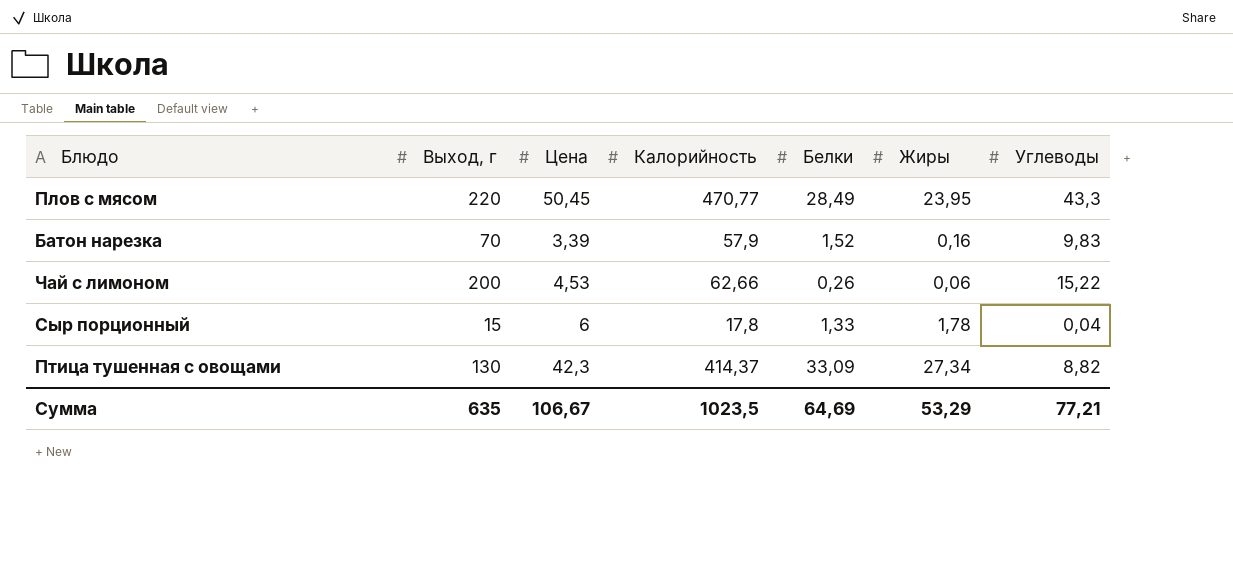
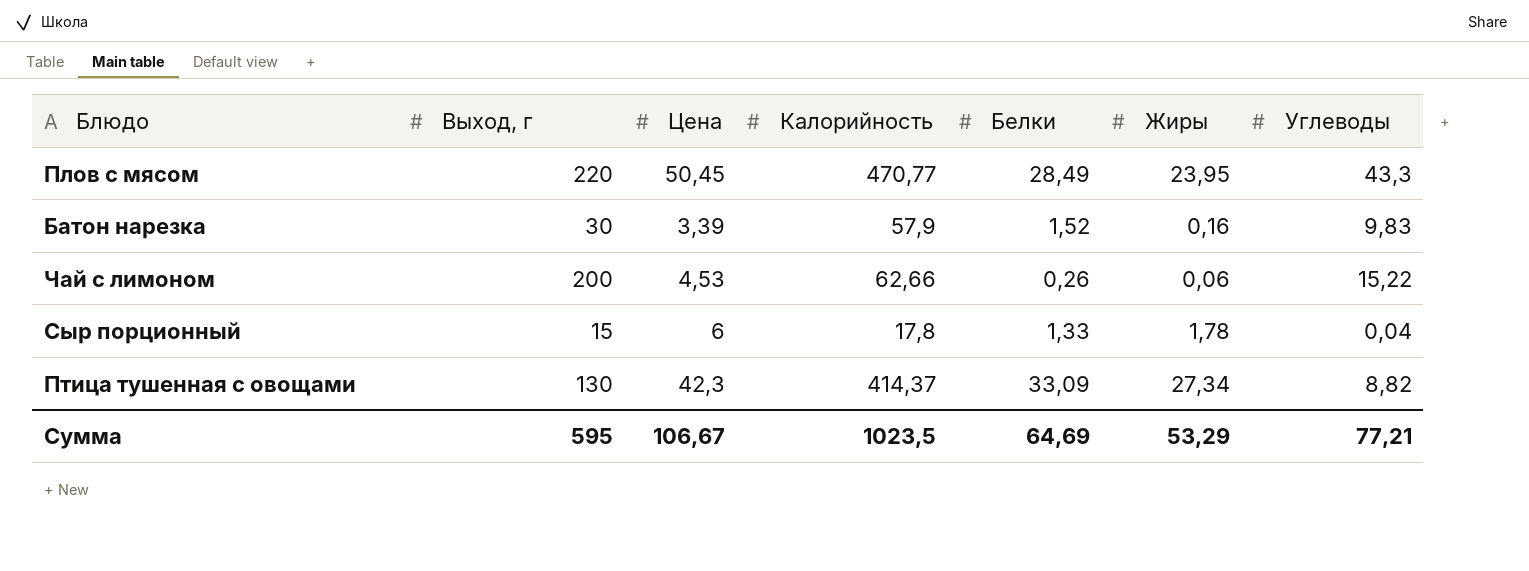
Батон нарезка | Выход, г: 70 -> 30
Сумма | Выход, г: 635 -> 595

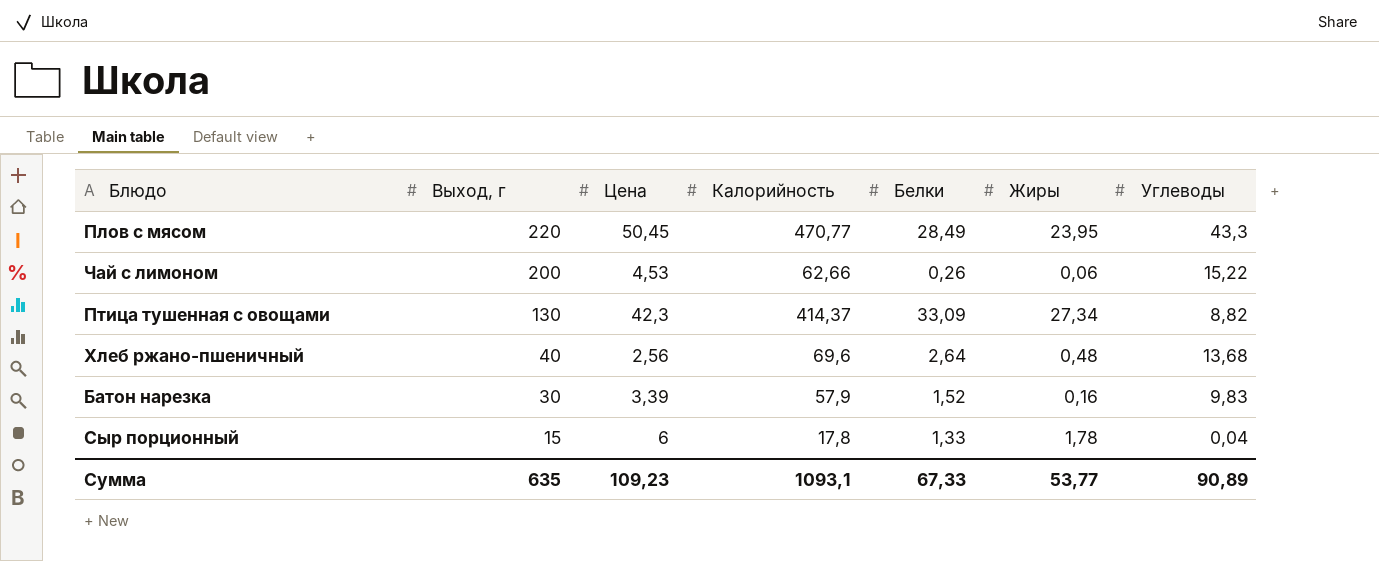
row order: none -> Выход, г descending
row Хлеб ржано-пшеничный: none -> 40 | 2,56 | 69,6 | 2,64 | 0,48 | 13,68
Сумма | Выход, г: 595 -> 635
Сумма | Цена: 106,67 -> 109,23
Сумма | Калорийность: 1023,5 -> 1093,1
Сумма | Белки: 64,69 -> 67,33
Сумма | Жиры: 53,29 -> 53,77
Сумма | Углеводы: 77,21 -> 90,89

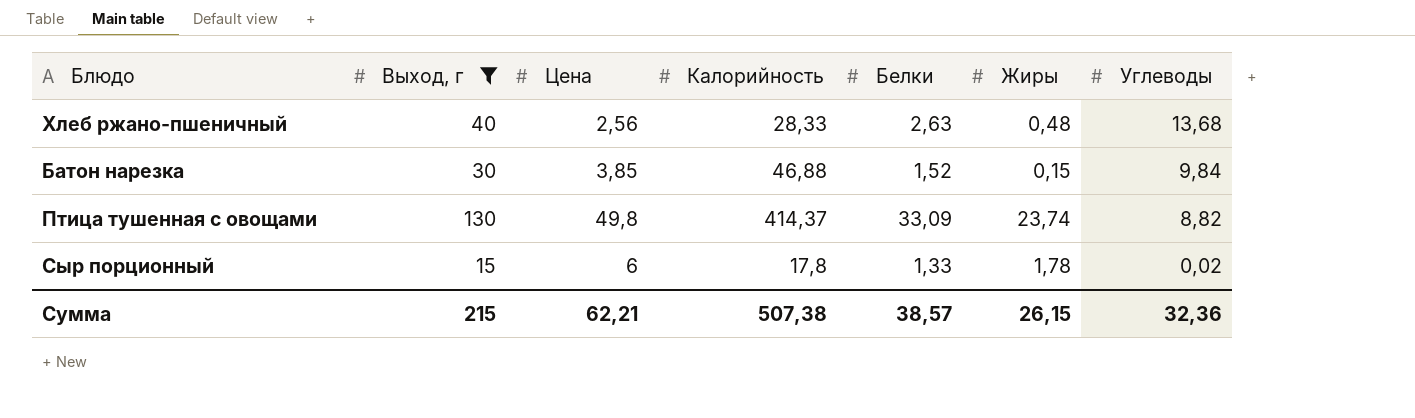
filter: none -> Выход, г <= 130
row order: Выход, г descending -> Углеводы descending
Хлеб ржано-пшеничный | Калорийность: 69,6 -> 28,33
Хлеб ржано-пшеничный | Белки: 2,64 -> 2,63
Батон нарезка | Цена: 3,39 -> 3,85
Батон нарезка | Калорийность: 57,9 -> 46,88
Батон нарезка | Жиры: 0,16 -> 0,15
Батон нарезка | Углеводы: 9,83 -> 9,84
Птица тушенная с овощами | Цена: 42,3 -> 49,8
Птица тушенная с овощами | Жиры: 27,34 -> 23,74
Сыр порционный | Углеводы: 0,04 -> 0,02
Сумма | Выход, г: 635 -> 215
Сумма | Цена: 109,23 -> 62,21
Сумма | Калорийность: 1093,1 -> 507,38
Сумма | Белки: 67,33 -> 38,57
Сумма | Жиры: 53,77 -> 26,15
Сумма | Углеводы: 90,89 -> 32,36

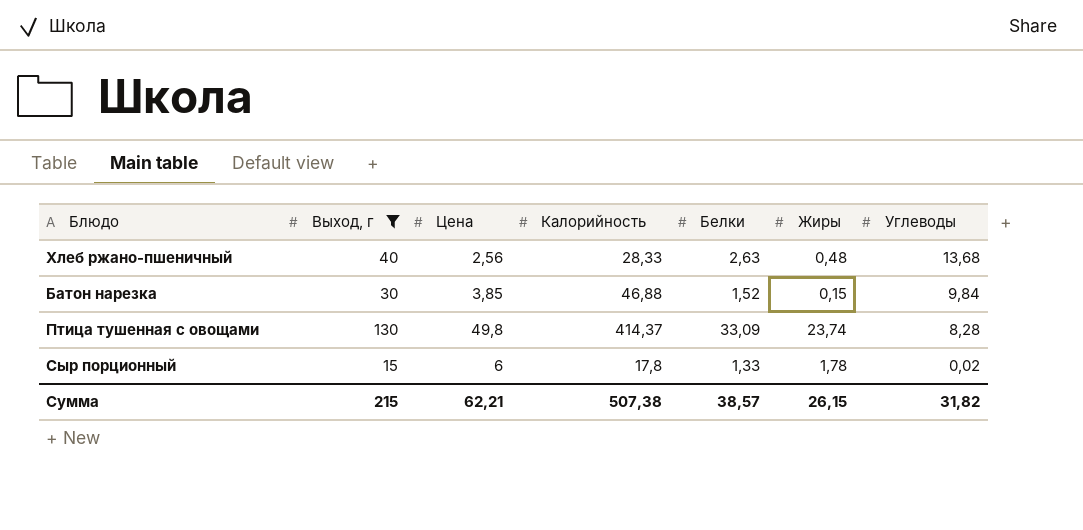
Птица тушенная с овощами | Углеводы: 8,82 -> 8,28
Сумма | Углеводы: 32,36 -> 31,82

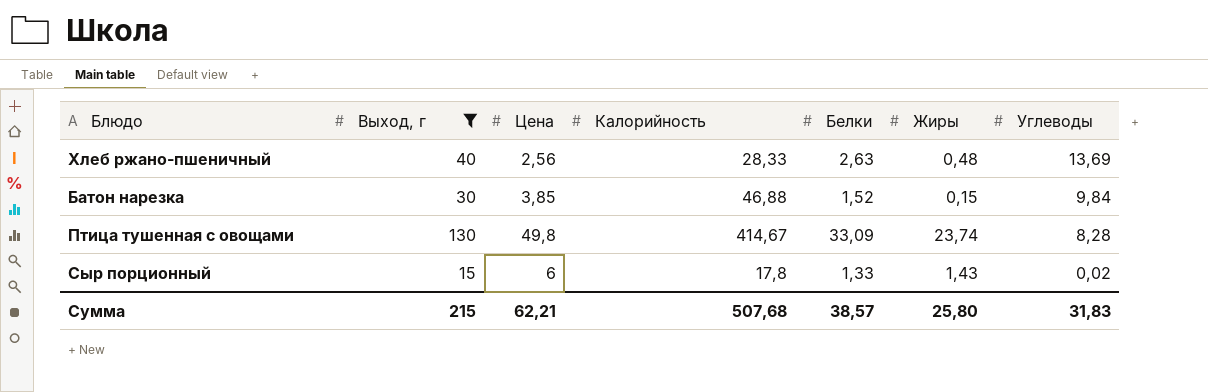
Хлеб ржано-пшеничный | Углеводы: 13,68 -> 13,69
Птица тушенная с овощами | Калорийность: 414,37 -> 414,67
Сыр порционный | Жиры: 1,78 -> 1,43
Сумма | Калорийность: 507,38 -> 507,68
Сумма | Жиры: 26,15 -> 25,80
Сумма | Углеводы: 31,82 -> 31,83

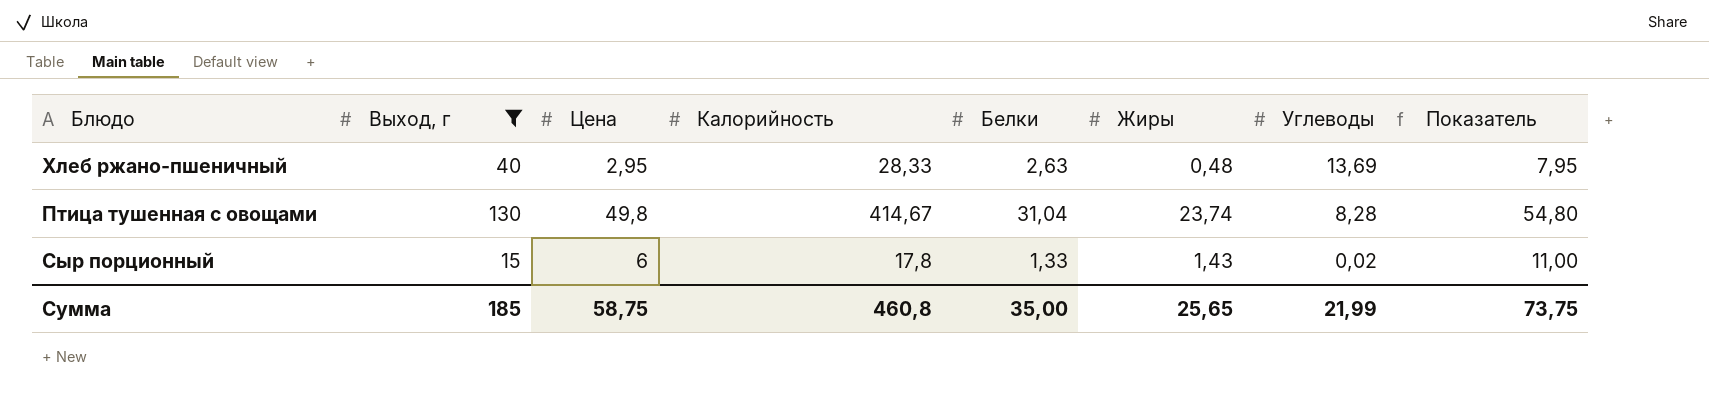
column Показатель | formula: none -> [Цена] + 5
row Батон нарезка: 30 | 3,85 | 46,88 | 1,52 | 0,15 | 9,84 -> none
Хлеб ржано-пшеничный | Цена: 2,56 -> 2,95
Птица тушенная с овощами | Белки: 33,09 -> 31,04
Сумма | Выход, г: 215 -> 185
Сумма | Цена: 62,21 -> 58,75
Сумма | Калорийность: 507,68 -> 460,8
Сумма | Белки: 38,57 -> 35,00
Сумма | Жиры: 25,80 -> 25,65
Сумма | Углеводы: 31,83 -> 21,99

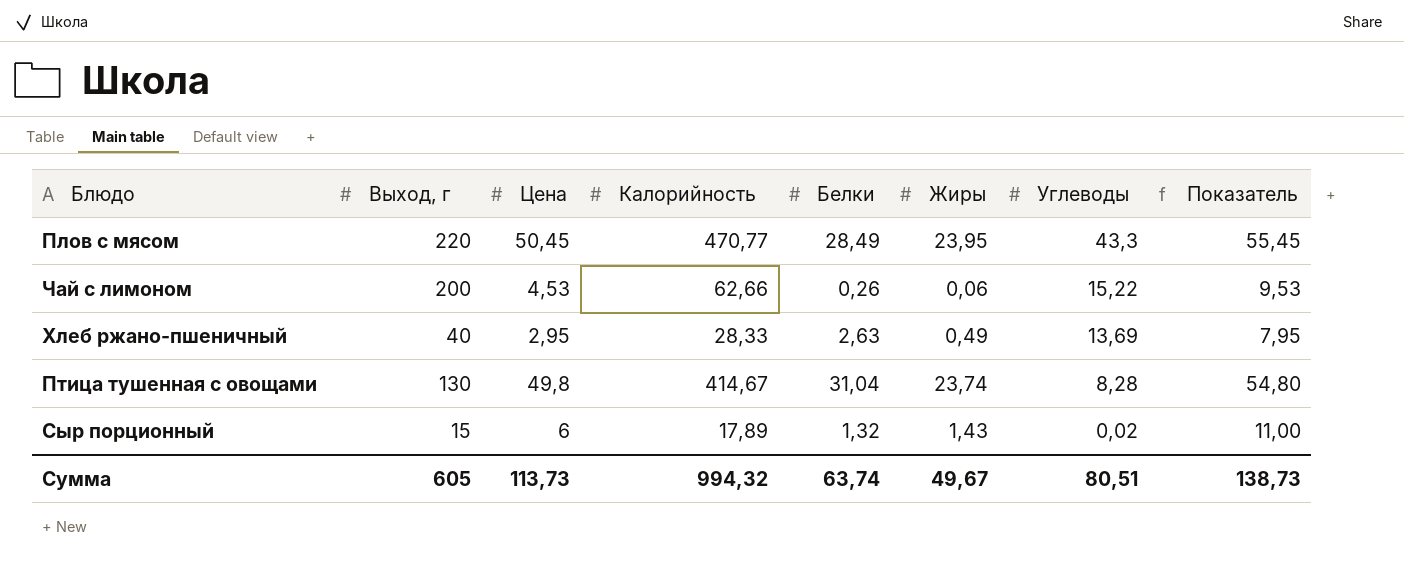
filter: Выход, г <= 130 -> none
Хлеб ржано-пшеничный | Жиры: 0,48 -> 0,49
Сыр порционный | Калорийность: 17,8 -> 17,89
Сыр порционный | Белки: 1,33 -> 1,32
Сумма | Выход, г: 185 -> 605
Сумма | Цена: 58,75 -> 113,73
Сумма | Калорийность: 460,8 -> 994,32
Сумма | Белки: 35,00 -> 63,74
Сумма | Жиры: 25,65 -> 49,67
Сумма | Углеводы: 21,99 -> 80,51
Сумма | Показатель: 73,75 -> 138,73

